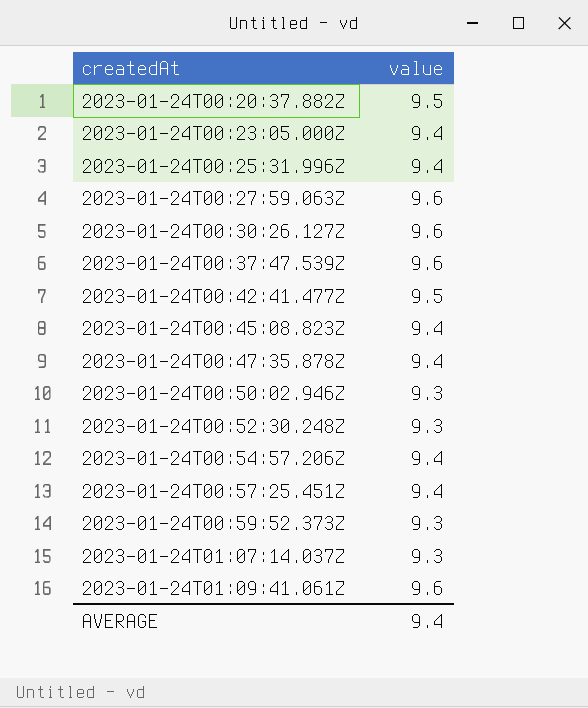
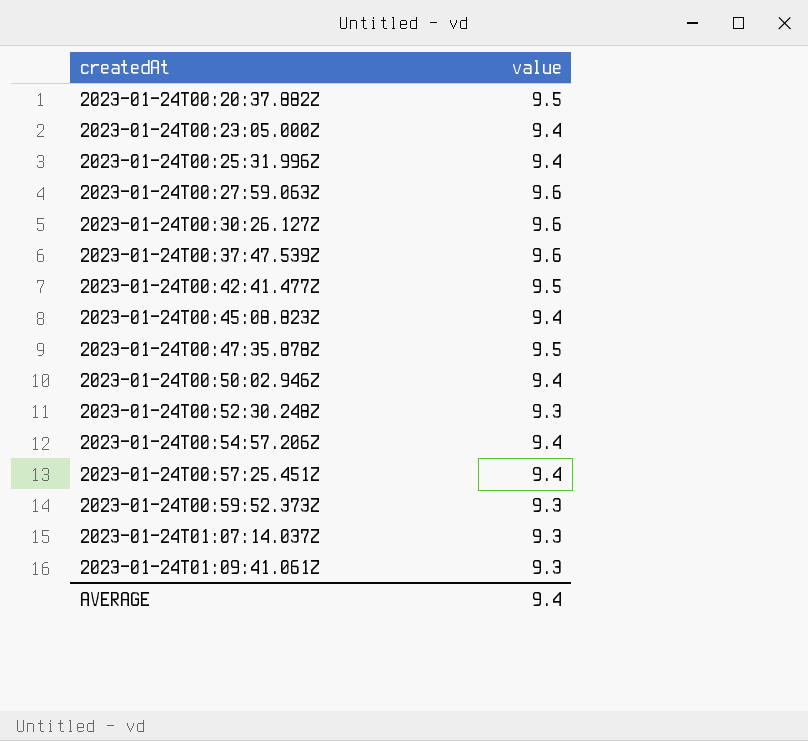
2023-01-24T00:47:35.878Z | value: 9.4 -> 9.5
2023-01-24T00:50:02.946Z | value: 9.3 -> 9.4
2023-01-24T01:09:41.061Z | value: 9.6 -> 9.3

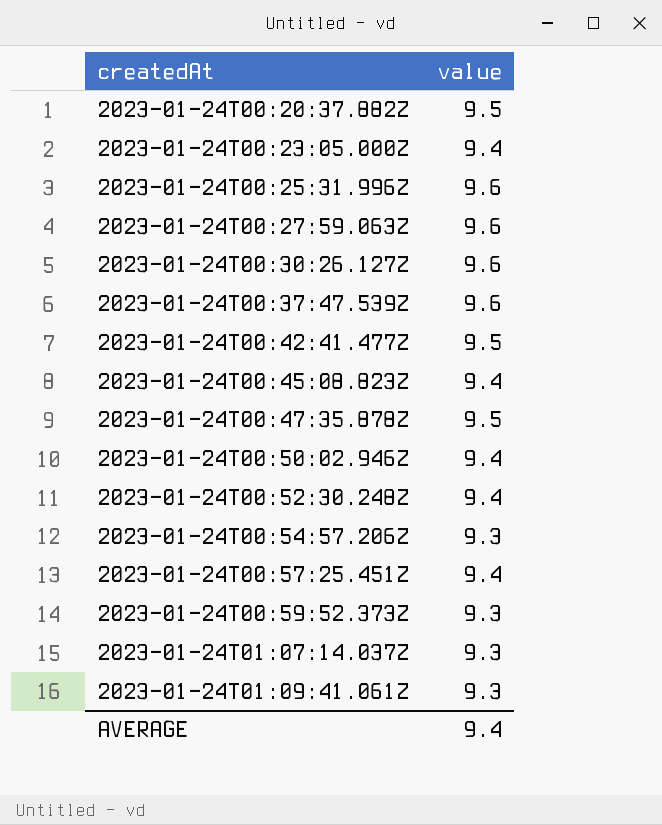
2023-01-24T00:25:31.996Z | value: 9.4 -> 9.6
2023-01-24T00:52:30.248Z | value: 9.3 -> 9.4
2023-01-24T00:54:57.206Z | value: 9.4 -> 9.3

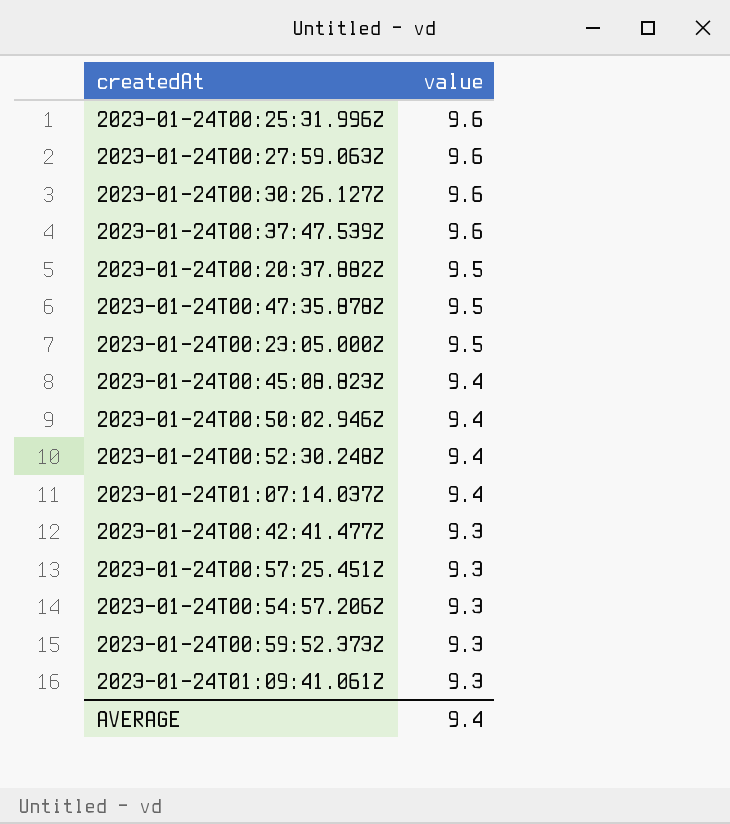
row order: createdAt ascending -> value descending
2023-01-24T00:23:05.000Z | value: 9.4 -> 9.5
2023-01-24T01:07:14.037Z | value: 9.3 -> 9.4
2023-01-24T00:42:41.477Z | value: 9.5 -> 9.3
2023-01-24T00:57:25.451Z | value: 9.4 -> 9.3

